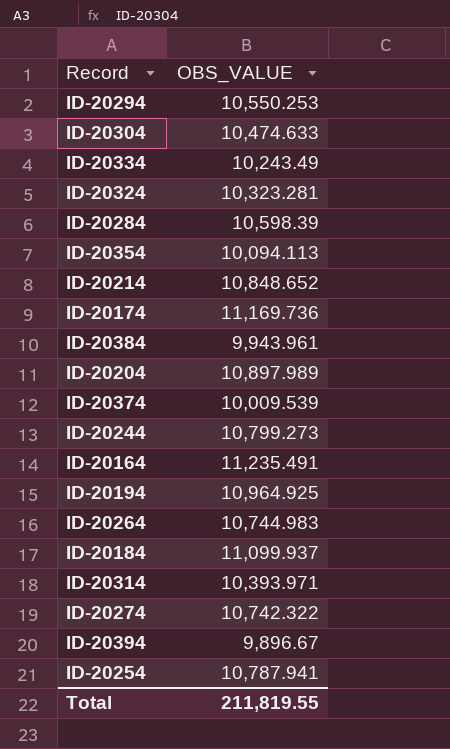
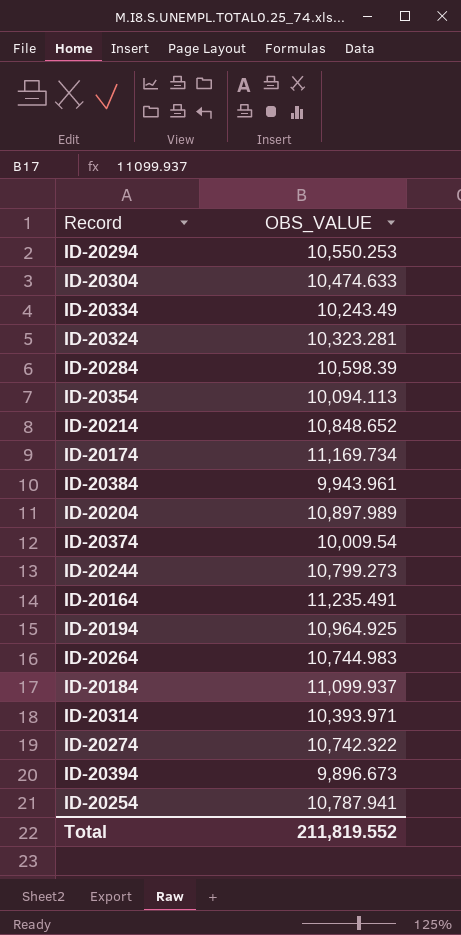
ID-20174 | OBS_VALUE: 11,169.736 -> 11,169.734
ID-20374 | OBS_VALUE: 10,009.539 -> 10,009.54
ID-20394 | OBS_VALUE: 9,896.67 -> 9,896.673
Total | OBS_VALUE: 211,819.55 -> 211,819.552

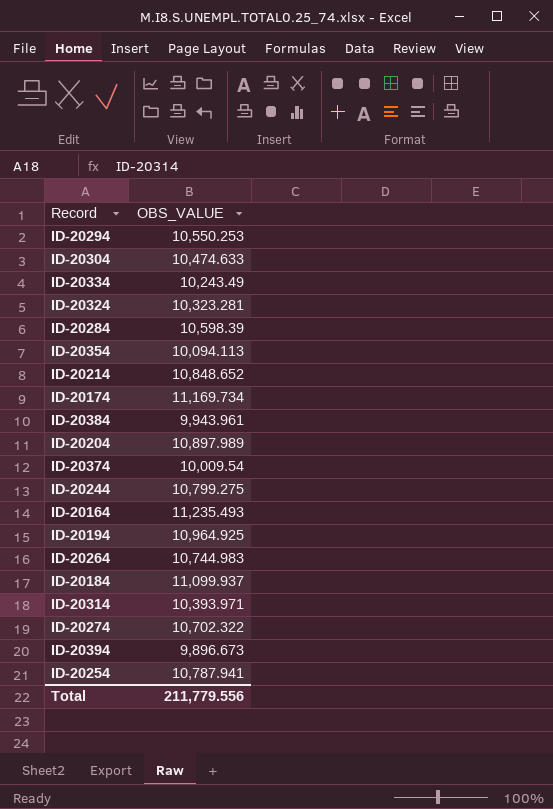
ID-20244 | OBS_VALUE: 10,799.273 -> 10,799.275
ID-20164 | OBS_VALUE: 11,235.491 -> 11,235.493
ID-20274 | OBS_VALUE: 10,742.322 -> 10,702.322
Total | OBS_VALUE: 211,819.552 -> 211,779.556

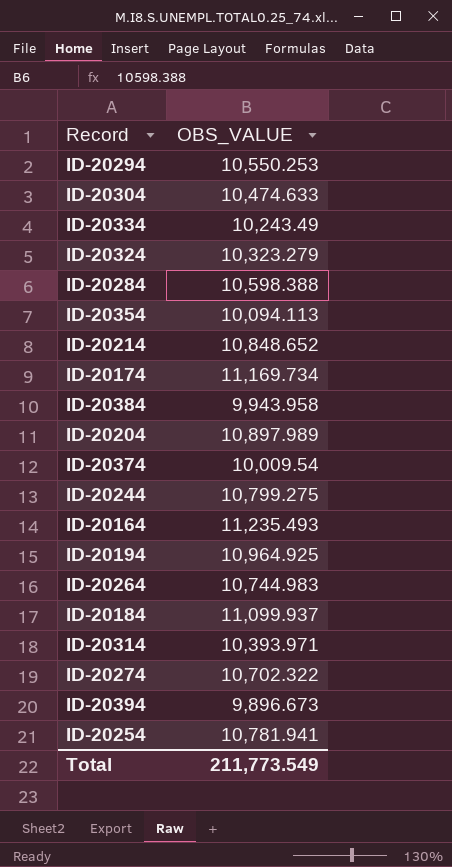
ID-20324 | OBS_VALUE: 10,323.281 -> 10,323.279
ID-20284 | OBS_VALUE: 10,598.39 -> 10,598.388
ID-20384 | OBS_VALUE: 9,943.961 -> 9,943.958
ID-20254 | OBS_VALUE: 10,787.941 -> 10,781.941
Total | OBS_VALUE: 211,779.556 -> 211,773.549

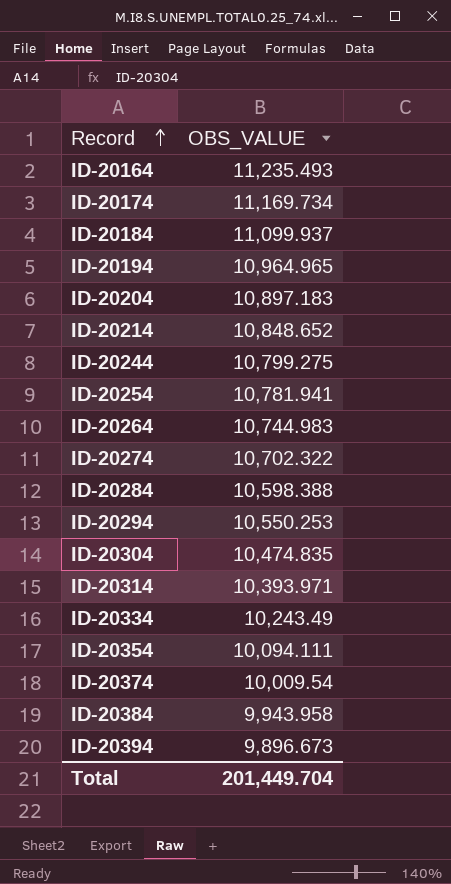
row order: none -> Record ascending
row ID-20324: 10,323.279 -> none
ID-20194 | OBS_VALUE: 10,964.925 -> 10,964.965
ID-20204 | OBS_VALUE: 10,897.989 -> 10,897.183
ID-20304 | OBS_VALUE: 10,474.633 -> 10,474.835
ID-20354 | OBS_VALUE: 10,094.113 -> 10,094.111
Total | OBS_VALUE: 211,773.549 -> 201,449.704

